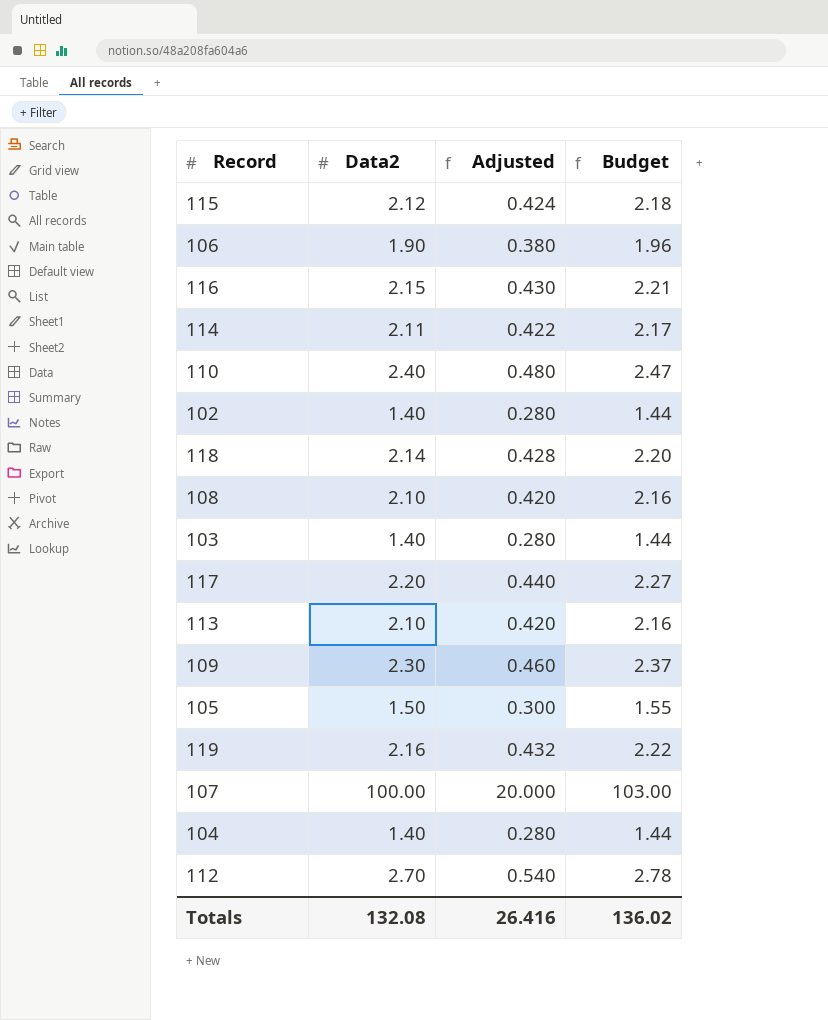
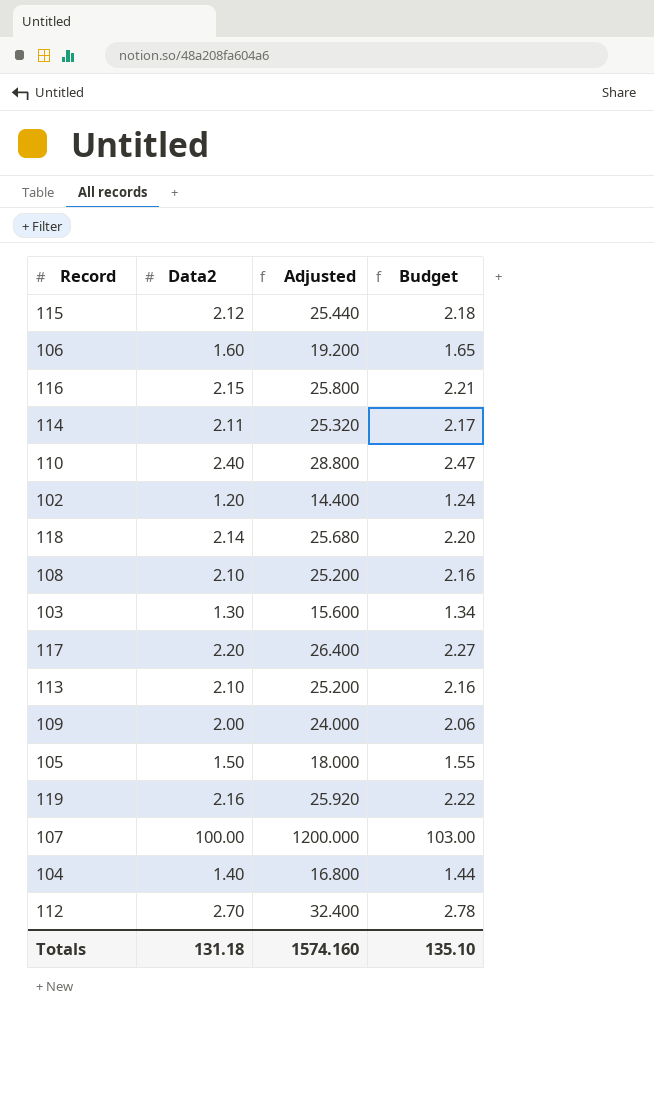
column Adjusted | formula: [Data2] * 0.2 -> [Data2] * 12
106 | Data2: 1.90 -> 1.60
106 | Budget: 1.96 -> 1.65
102 | Data2: 1.40 -> 1.20
102 | Budget: 1.44 -> 1.24
103 | Data2: 1.40 -> 1.30
103 | Budget: 1.44 -> 1.34
109 | Data2: 2.30 -> 2.00
109 | Budget: 2.37 -> 2.06
Totals | Data2: 132.08 -> 131.18
Totals | Adjusted: 26.416 -> 1574.160
Totals | Budget: 136.02 -> 135.10

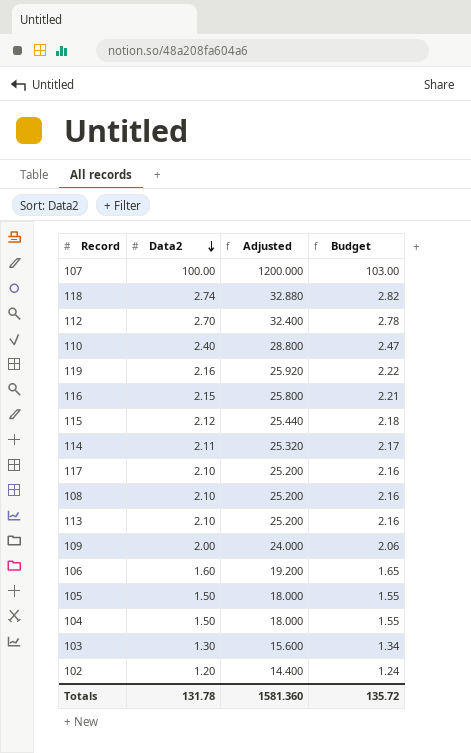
row order: none -> Data2 descending
118 | Data2: 2.14 -> 2.74
118 | Adjusted: 25.680 -> 32.880
118 | Budget: 2.20 -> 2.82
117 | Data2: 2.20 -> 2.10
117 | Adjusted: 26.400 -> 25.200
117 | Budget: 2.27 -> 2.16
104 | Data2: 1.40 -> 1.50
104 | Adjusted: 16.800 -> 18.000
104 | Budget: 1.44 -> 1.55
Totals | Data2: 131.18 -> 131.78
Totals | Adjusted: 1574.160 -> 1581.360
Totals | Budget: 135.10 -> 135.72

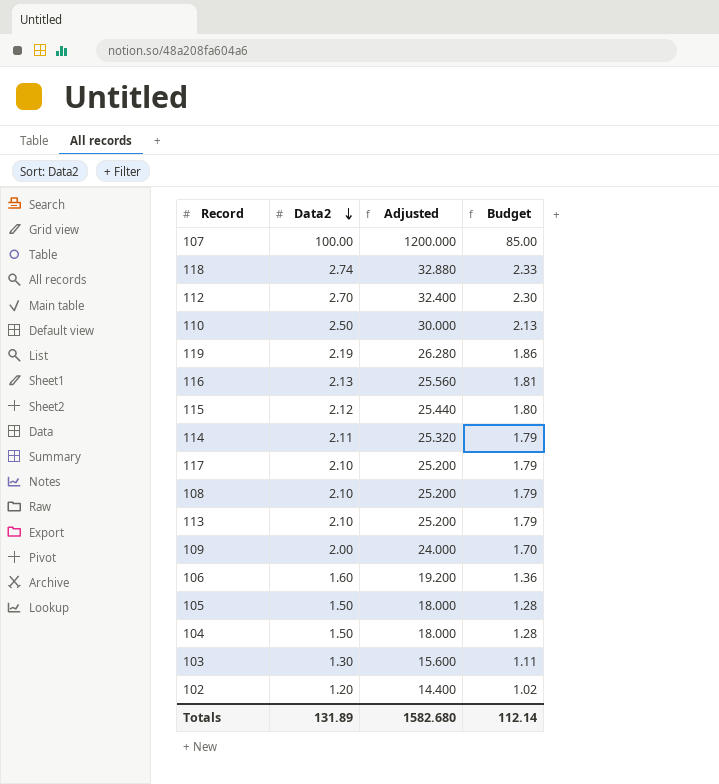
column Budget | formula: [Data2] * 1.03 -> [Data2] * 0.85
110 | Data2: 2.40 -> 2.50
110 | Adjusted: 28.800 -> 30.000
119 | Data2: 2.16 -> 2.19
119 | Adjusted: 25.920 -> 26.280
116 | Data2: 2.15 -> 2.13
116 | Adjusted: 25.800 -> 25.560
Totals | Data2: 131.78 -> 131.89
Totals | Adjusted: 1581.360 -> 1582.680
Totals | Budget: 135.72 -> 112.14

